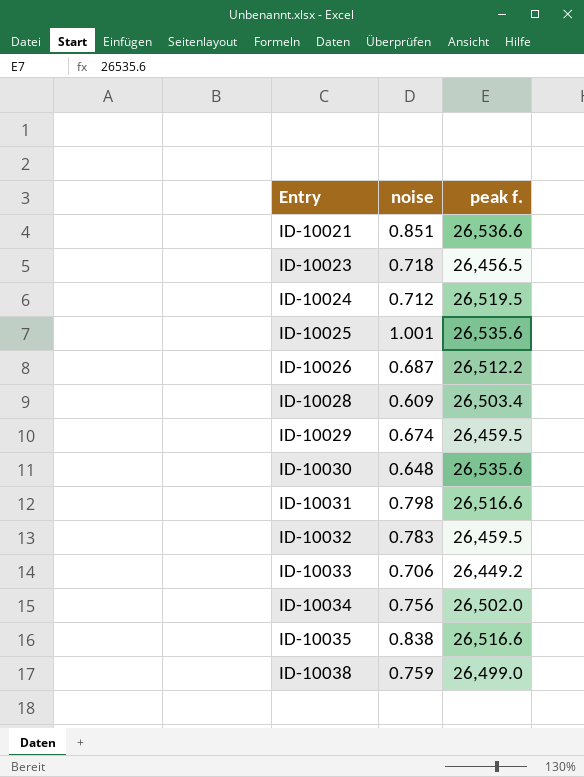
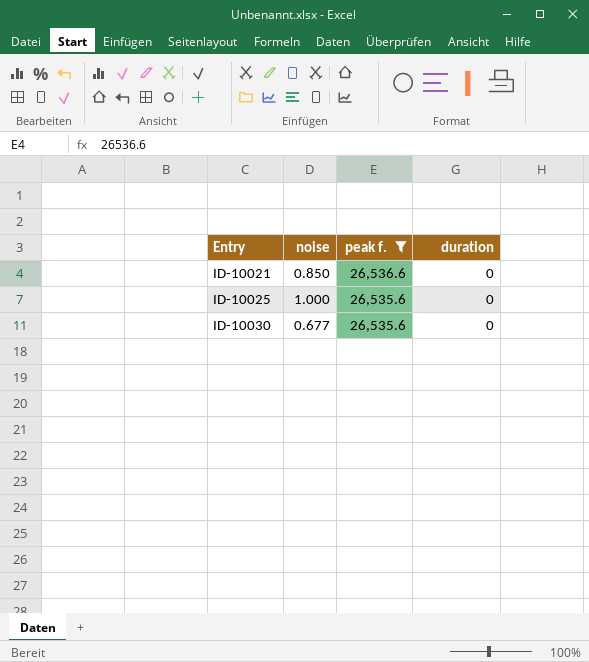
filter: none -> peak f. >= 26,535.6
column duration | position: none -> 4
ID-10021 | noise: 0.851 -> 0.850
ID-10025 | noise: 1.001 -> 1.000
ID-10030 | noise: 0.648 -> 0.677

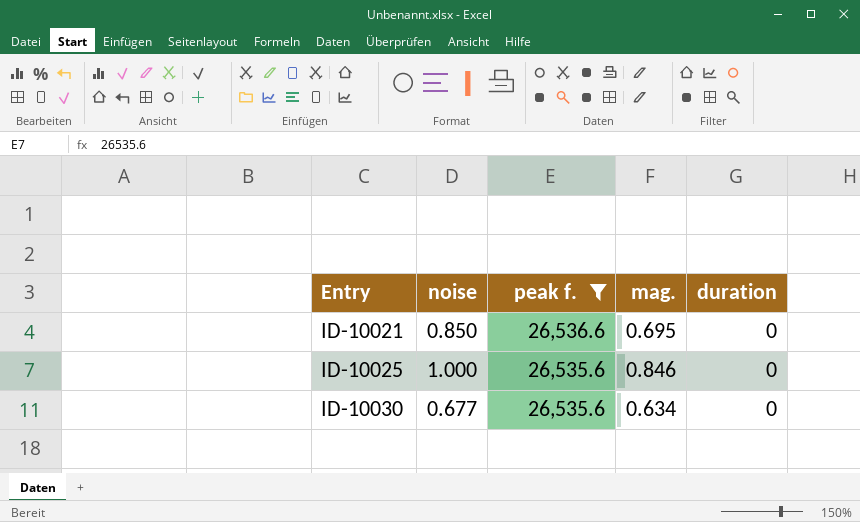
column mag. | position: none -> 4

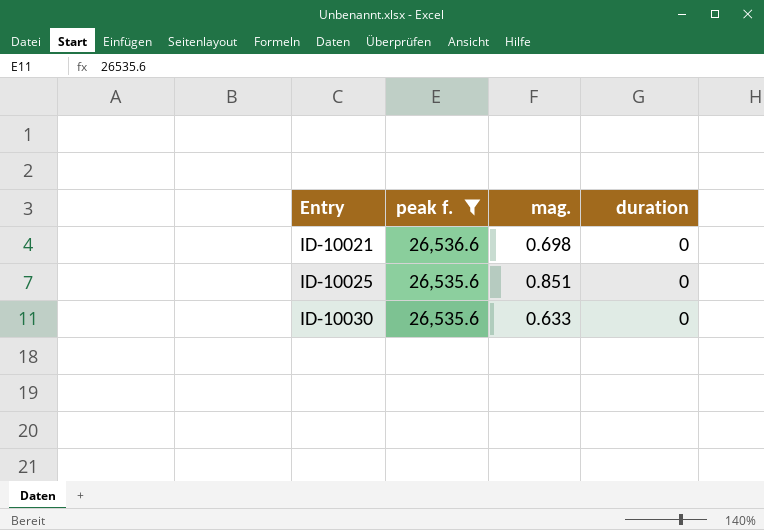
column noise | position: 2 -> none
ID-10021 | mag.: 0.695 -> 0.698
ID-10025 | mag.: 0.846 -> 0.851
ID-10030 | mag.: 0.634 -> 0.633

